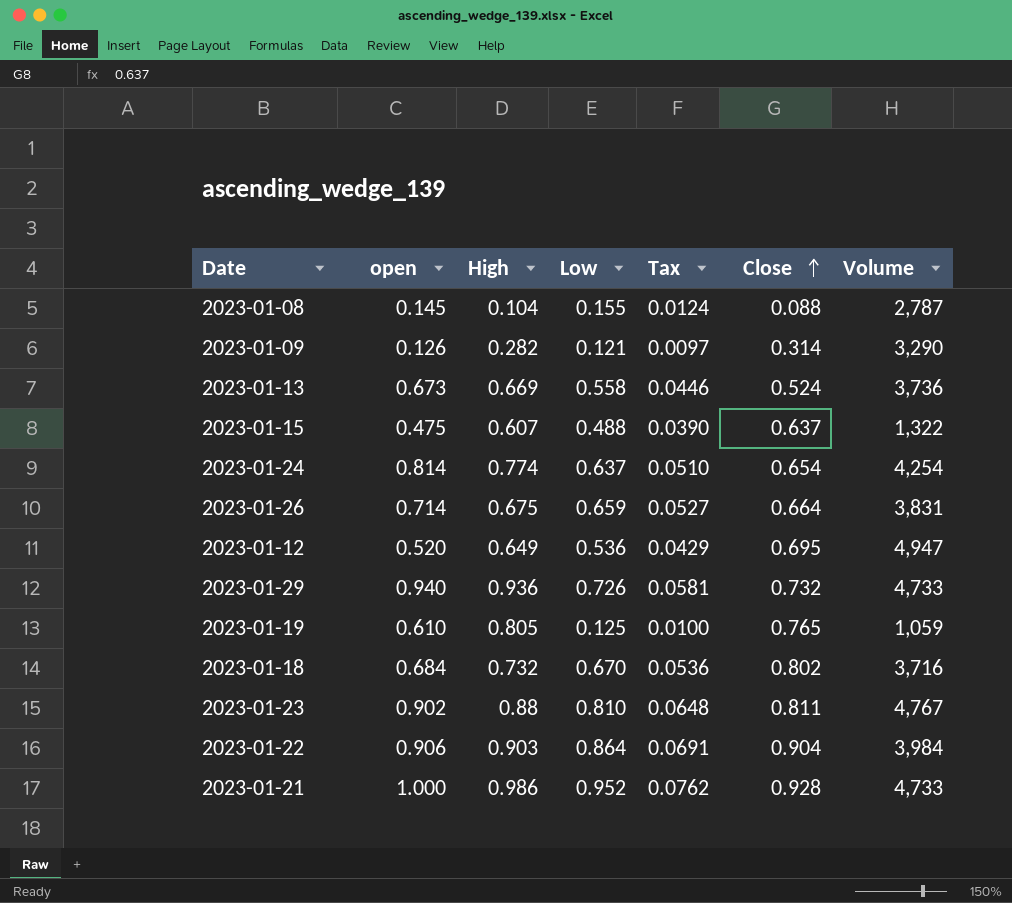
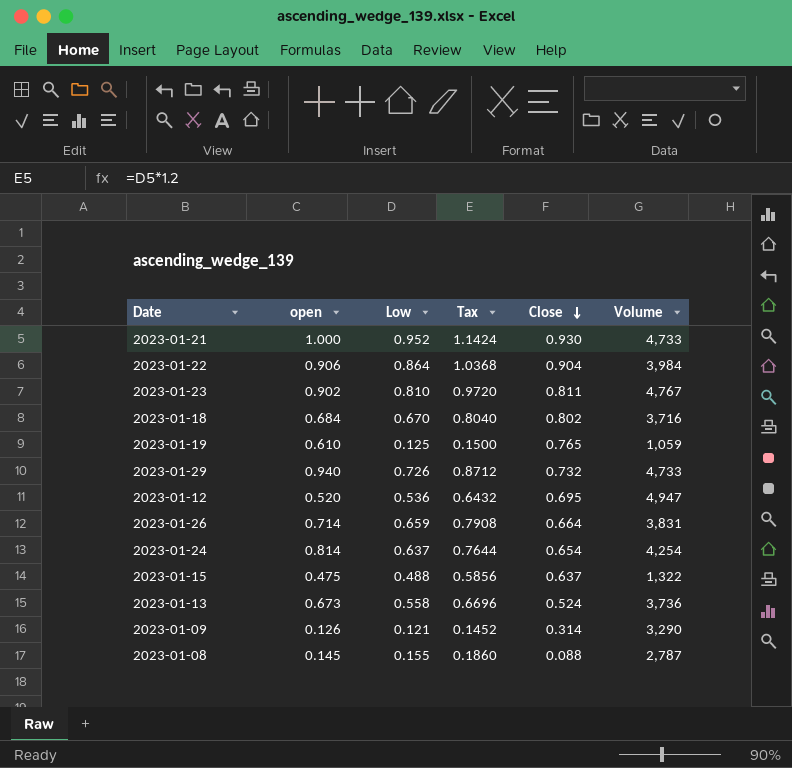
row order: Close ascending -> Close descending
column High | position: 3 -> none
column Tax | formula: [Low] * 0.08 -> [Low] * 1.2
2023-01-21 | Close: 0.928 -> 0.930

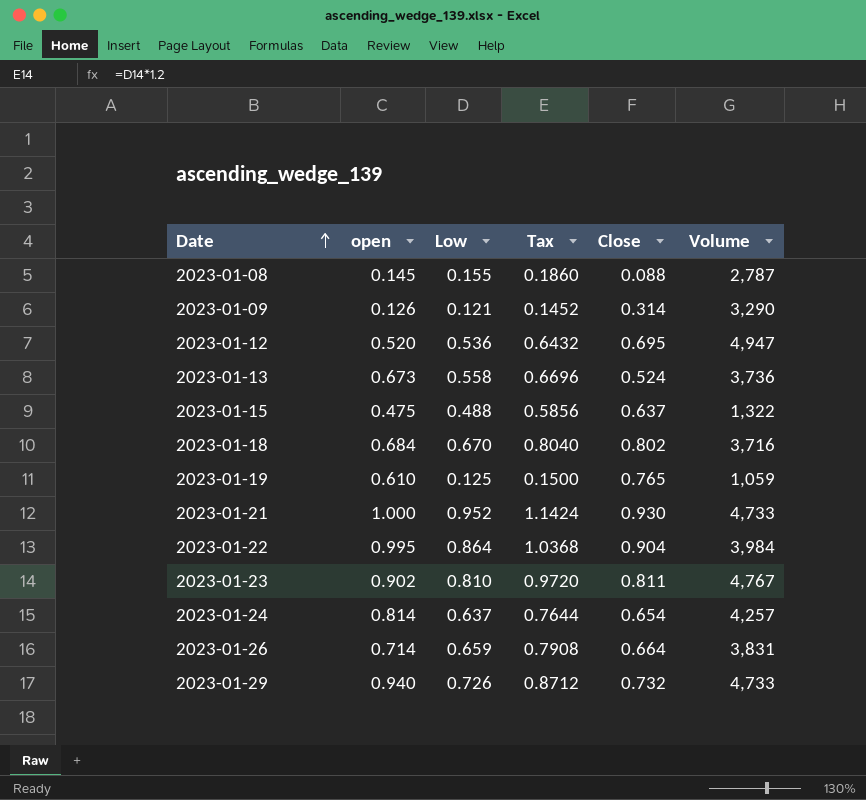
row order: Close descending -> Date ascending
2023-01-22 | open: 0.906 -> 0.995
2023-01-24 | Volume: 4,254 -> 4,257

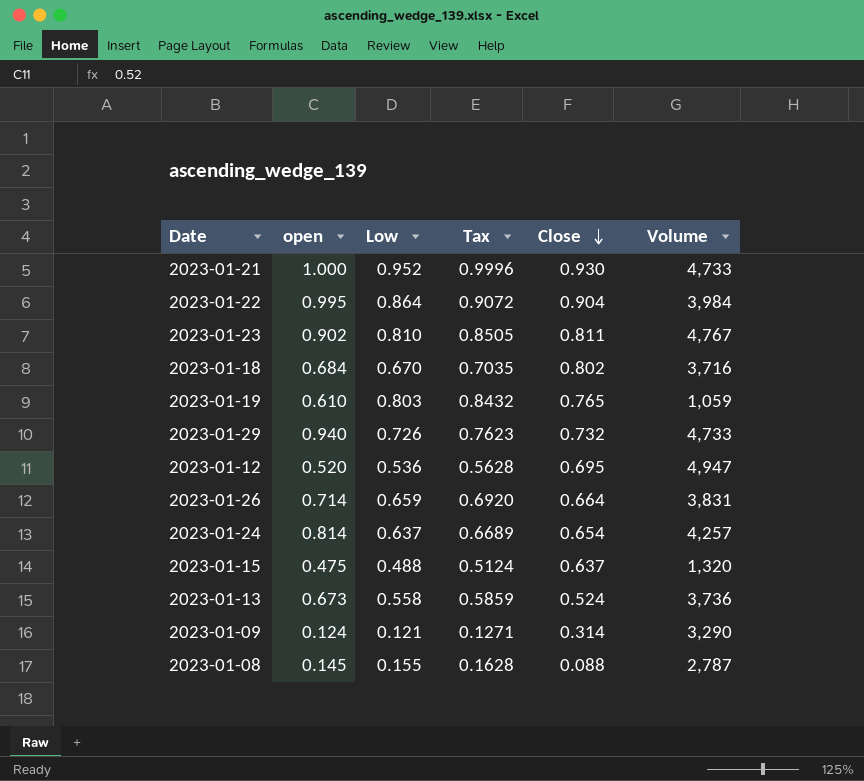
row order: Date ascending -> Close descending
column Tax | formula: [Low] * 1.2 -> [Low] * 1.05
2023-01-19 | Low: 0.125 -> 0.803
2023-01-15 | Volume: 1,322 -> 1,320
2023-01-09 | open: 0.126 -> 0.124

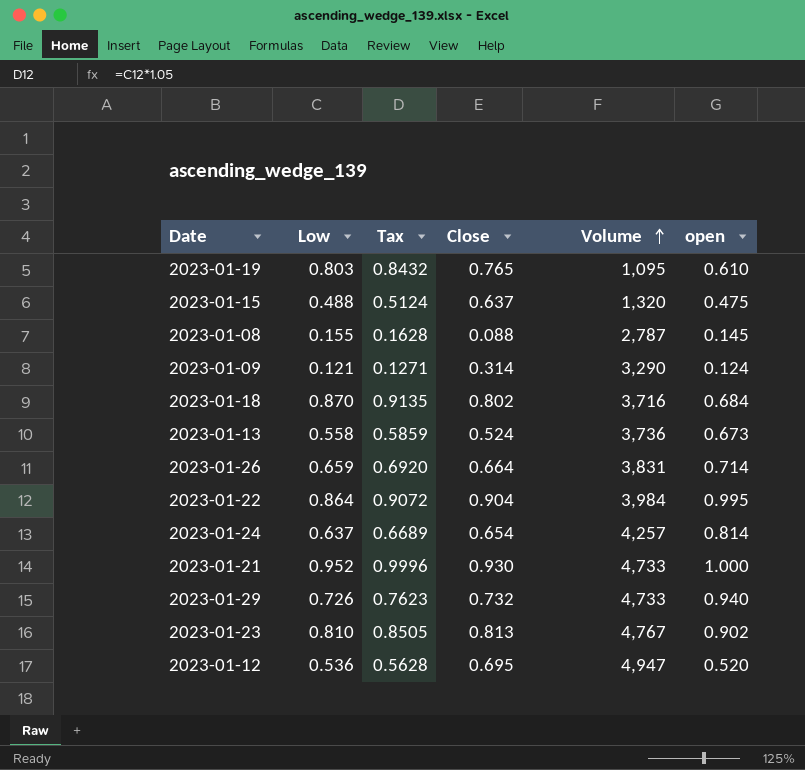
row order: Close descending -> Volume ascending
column open | position: 2 -> 6
2023-01-19 | Volume: 1,059 -> 1,095
2023-01-18 | Low: 0.670 -> 0.870
2023-01-18 | Tax: 0.7035 -> 0.9135
2023-01-23 | Close: 0.811 -> 0.813

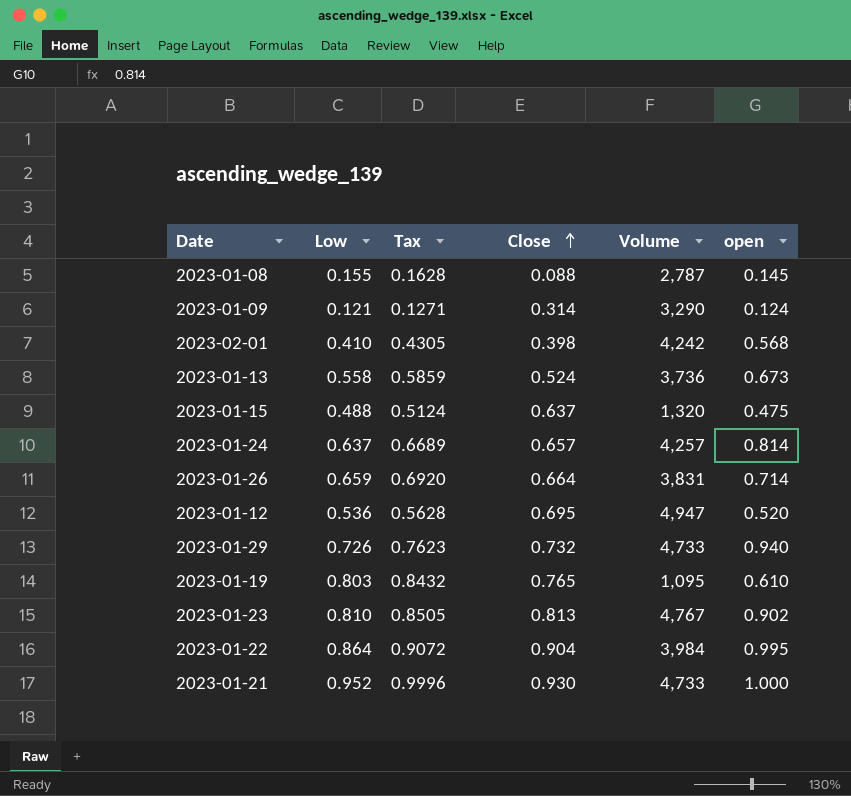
row order: Volume ascending -> Close ascending
row 2023-01-18: 0.870 | 0.9135 | 0.802 | 3,716 | 0.684 -> none
row 2023-02-01: none -> 0.410 | 0.4305 | 0.398 | 4,242 | 0.568
2023-01-24 | Close: 0.654 -> 0.657

